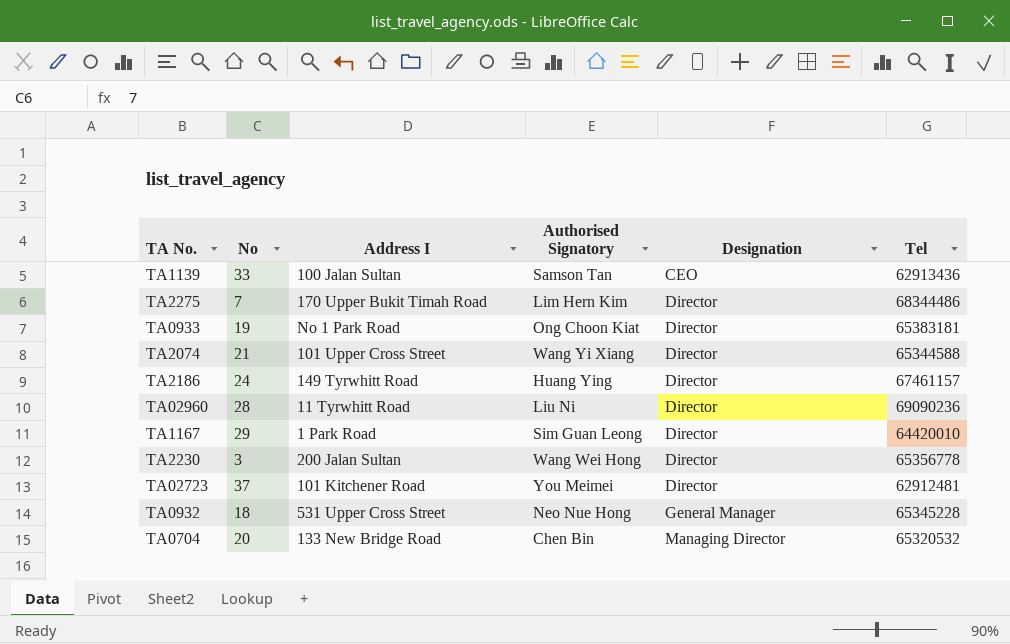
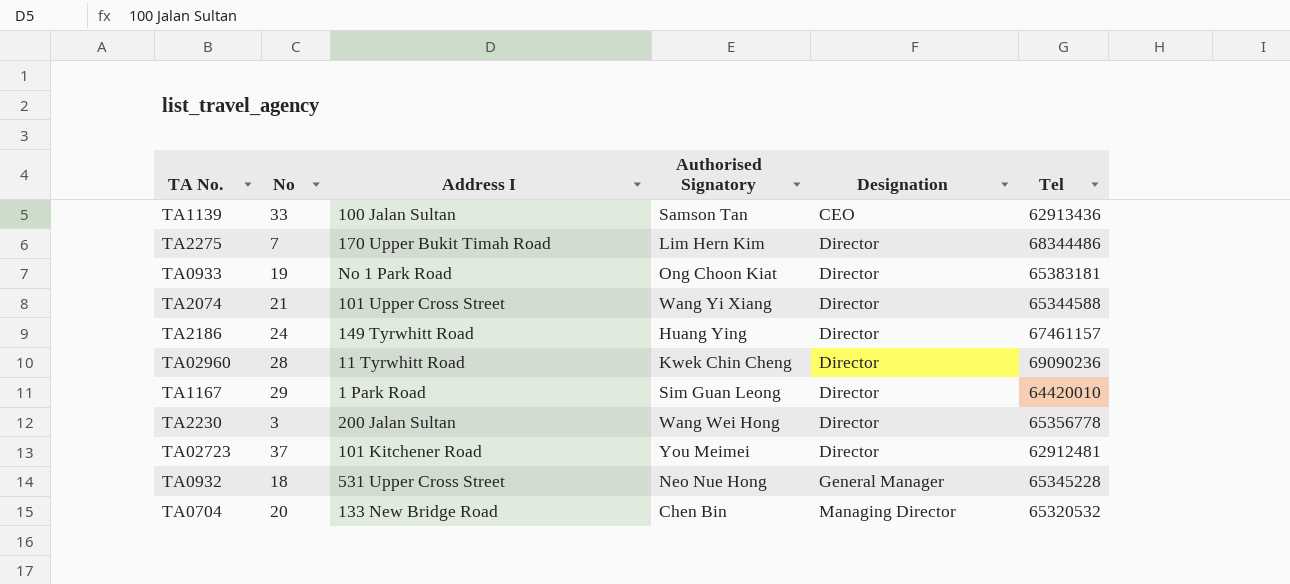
TA02960 | Authorised Signatory: Liu Ni -> Kwek Chin Cheng

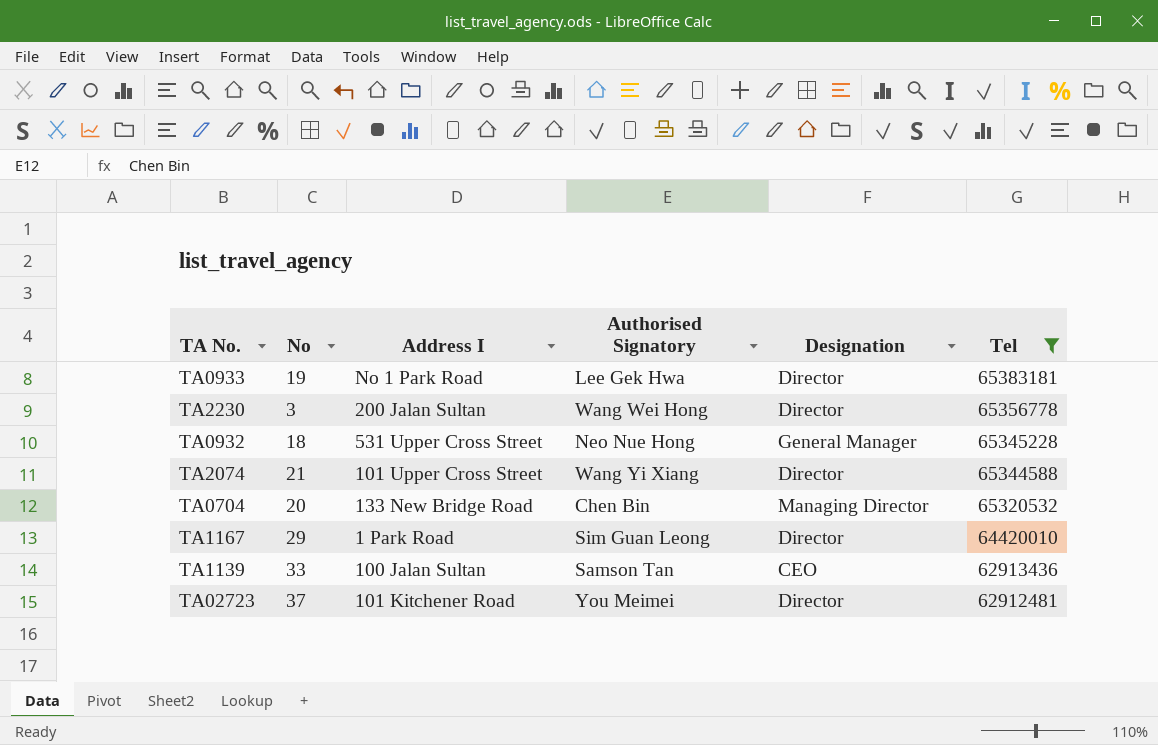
filter: none -> Tel <= 65383181
row order: Designation ascending -> Tel descending
TA0933 | Authorised Signatory: Ong Choon Kiat -> Lee Gek Hwa

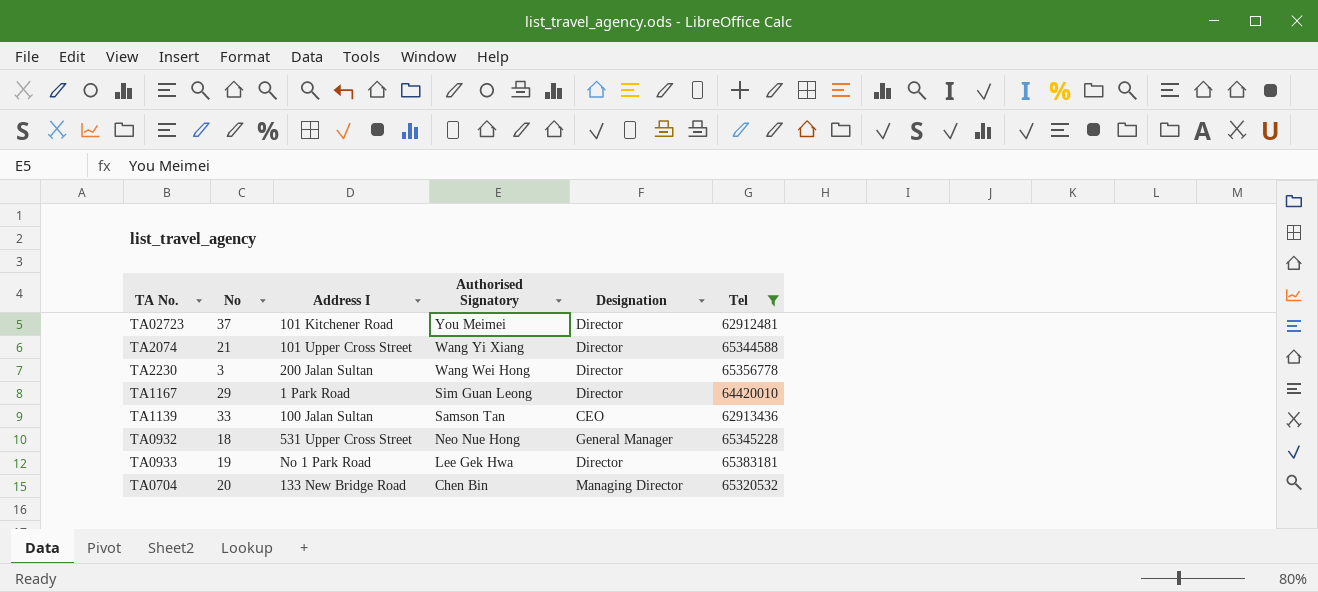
row order: Tel descending -> Authorised Signatory descending

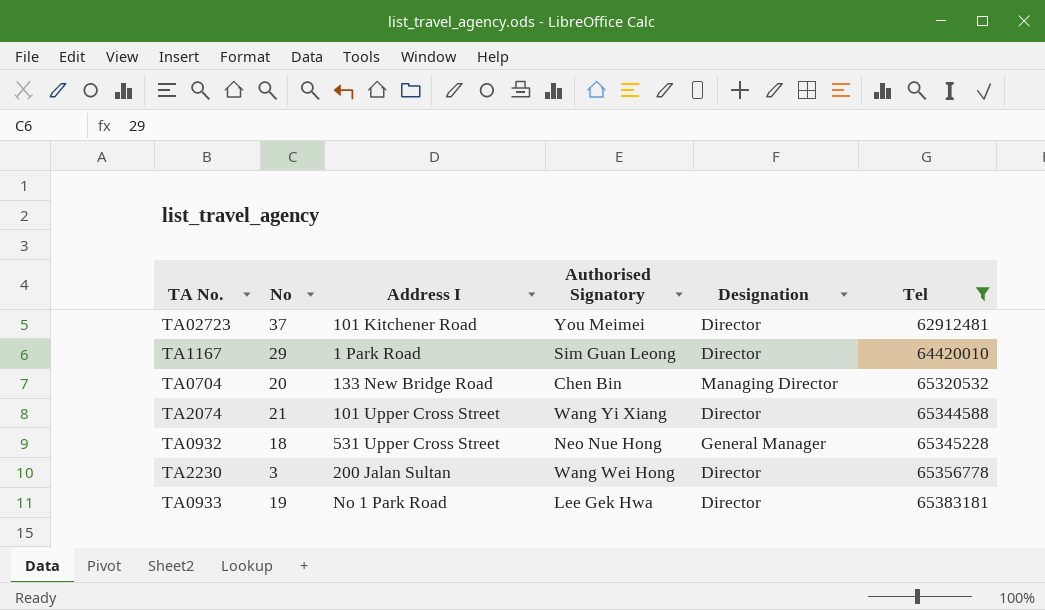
row order: Authorised Signatory descending -> Tel ascending
row TA1139: 33 | 100 Jalan Sultan | Samson Tan | CEO | 62913436 -> none

